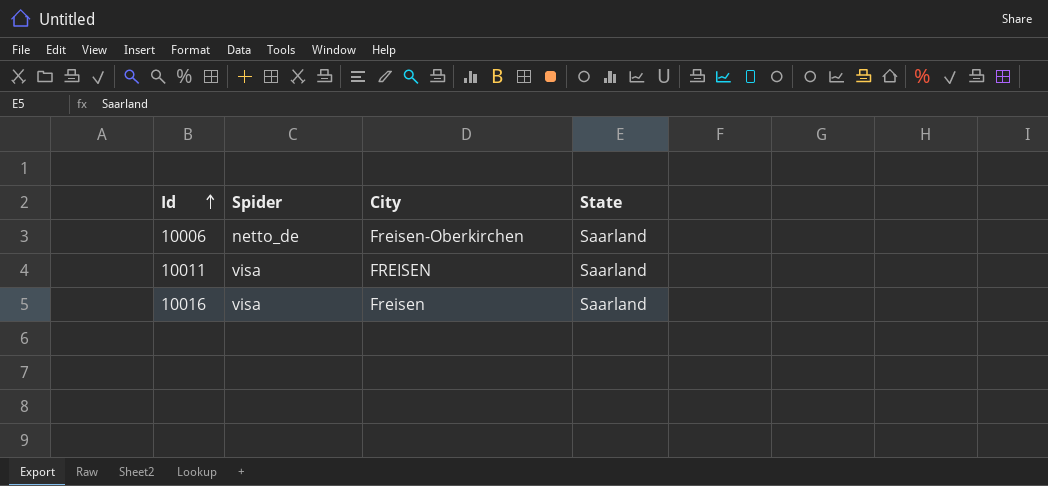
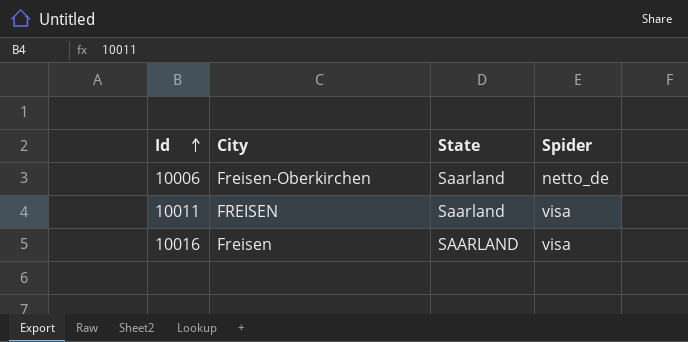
column Spider | position: 2 -> 4
10016 | State: Saarland -> SAARLAND

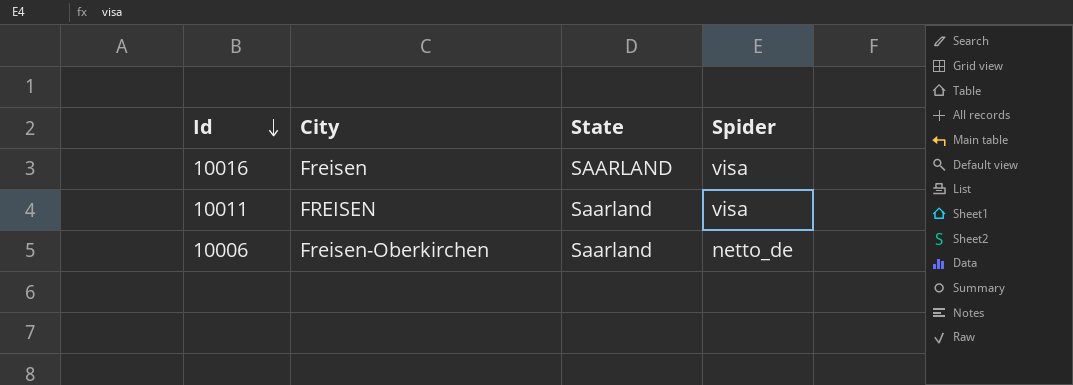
row order: Id ascending -> Id descending

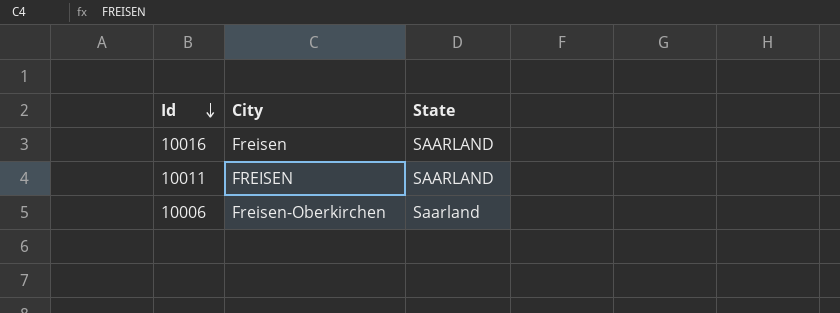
column Spider | position: 4 -> none
10011 | State: Saarland -> SAARLAND

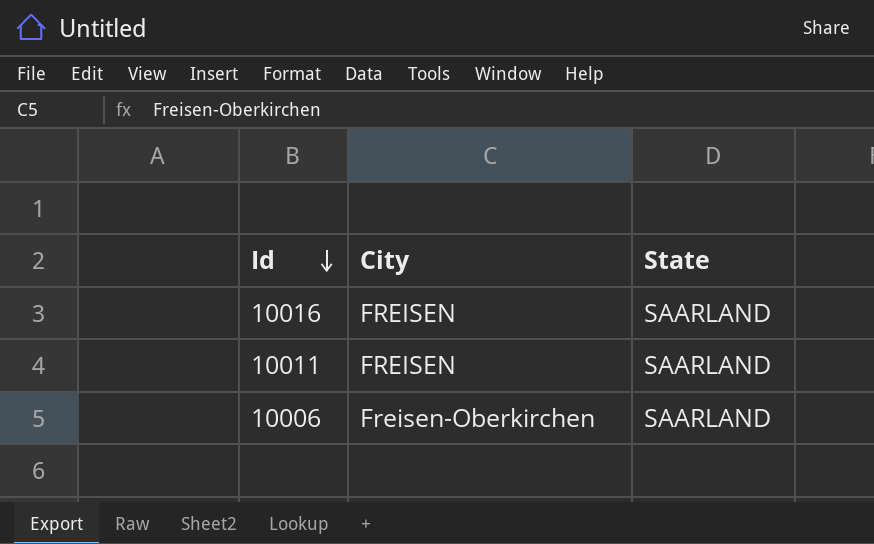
10016 | City: Freisen -> FREISEN
10006 | State: Saarland -> SAARLAND

